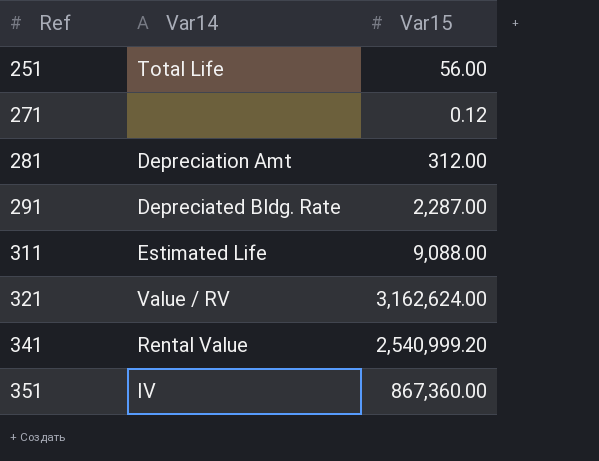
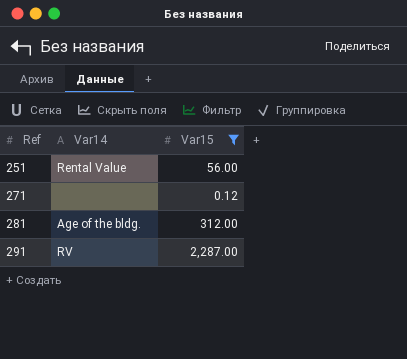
filter: none -> Var15 <= 2,287.00
251 | Var14: Total Life -> Rental Value
281 | Var14: Depreciation Amt -> Age of the bldg.
291 | Var14: Depreciated Bldg. Rate -> RV

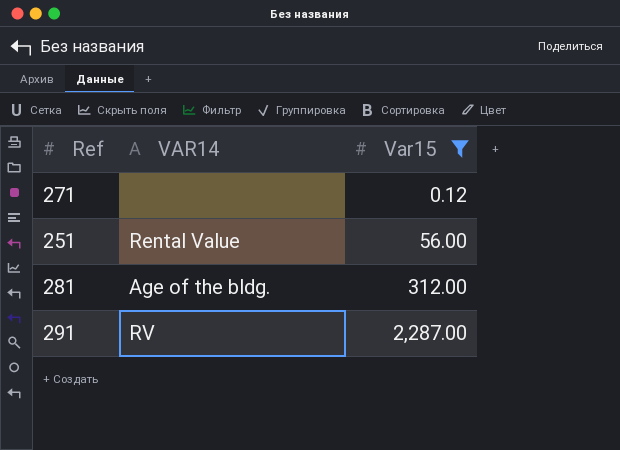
row order: Ref ascending -> Var15 ascending
column name: Var14 -> VAR14

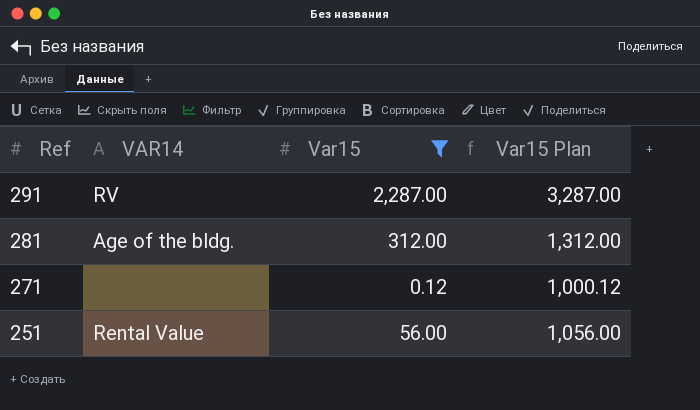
row order: Var15 ascending -> Ref descending
column Var15 Plan | formula: none -> [Var15] + 1000

